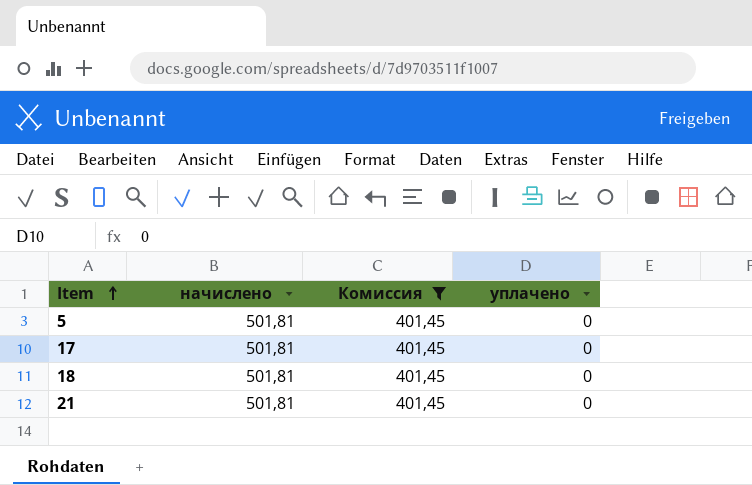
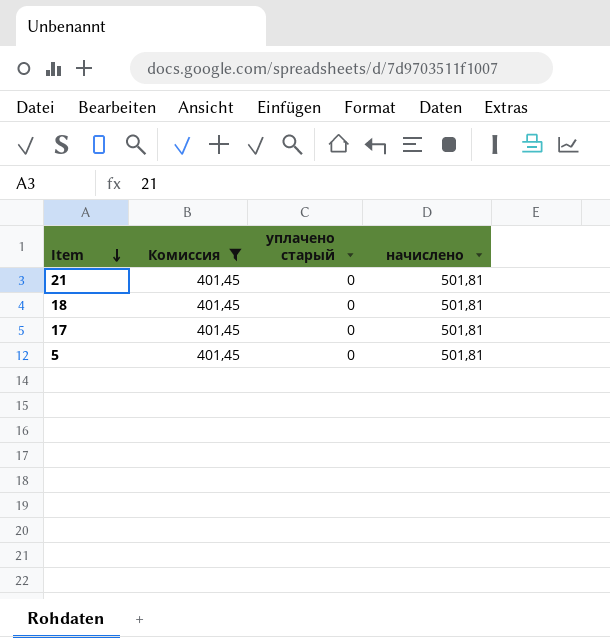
row order: Item ascending -> Item descending
column name: уплачено -> уплачено старый
column начислено | position: 2 -> 4

